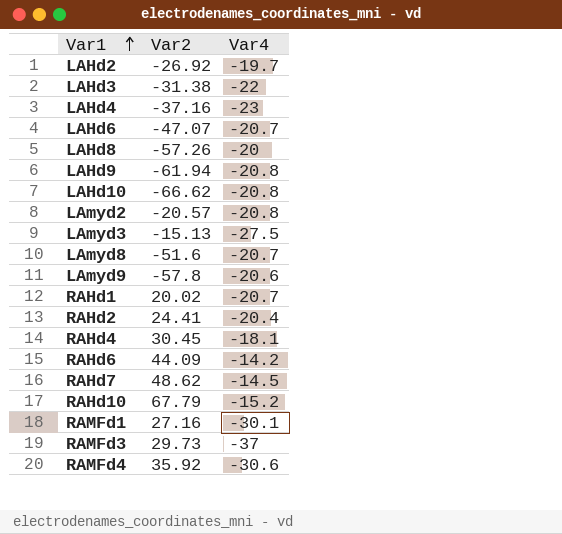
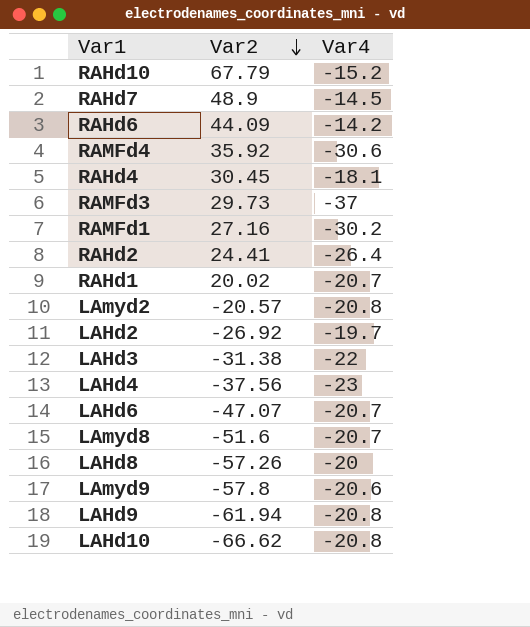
row order: Var1 ascending -> Var2 descending
row LAmyd3: -15.13 | -27.5 -> none
RAHd7 | Var2: 48.62 -> 48.9
RAMFd1 | Var4: -30.1 -> -30.2
RAHd2 | Var4: -20.4 -> -26.4
LAHd4 | Var2: -37.16 -> -37.56

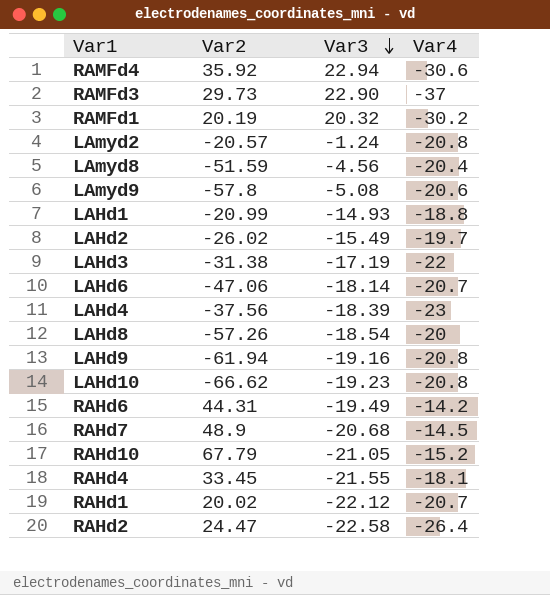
row order: Var2 descending -> Var3 descending
column Var3 | position: none -> 3
RAMFd1 | Var2: 27.16 -> 20.19
LAmyd8 | Var2: -51.6 -> -51.59
LAmyd8 | Var4: -20.7 -> -20.4
row LAHd1: none -> -20.99 | -14.93 | -18.8
LAHd2 | Var2: -26.92 -> -26.02
LAHd6 | Var2: -47.07 -> -47.06
RAHd6 | Var2: 44.09 -> 44.31
RAHd4 | Var2: 30.45 -> 33.45
RAHd2 | Var2: 24.41 -> 24.47

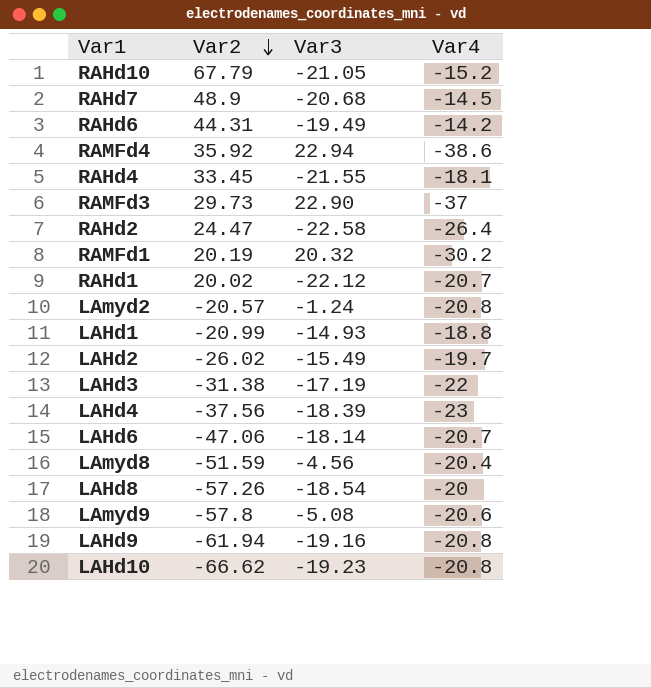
row order: Var3 descending -> Var2 descending
RAMFd4 | Var4: -30.6 -> -38.6

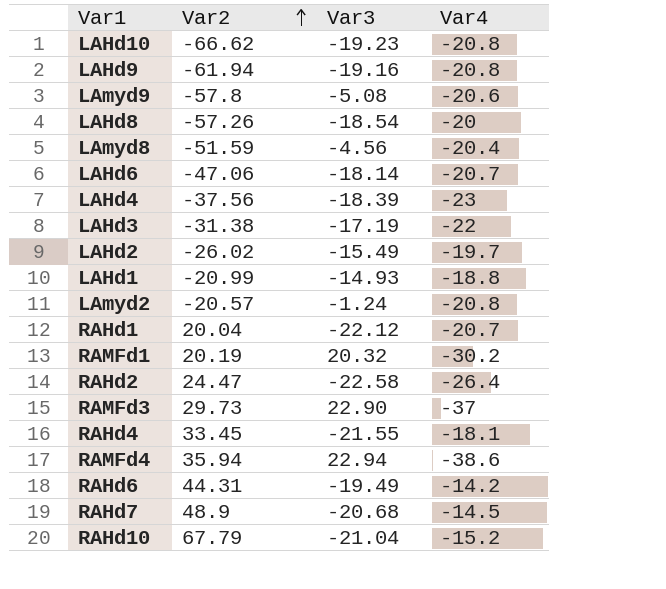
row order: Var2 descending -> Var2 ascending
RAHd1 | Var2: 20.02 -> 20.04
RAMFd4 | Var2: 35.92 -> 35.94
RAHd10 | Var3: -21.05 -> -21.04

